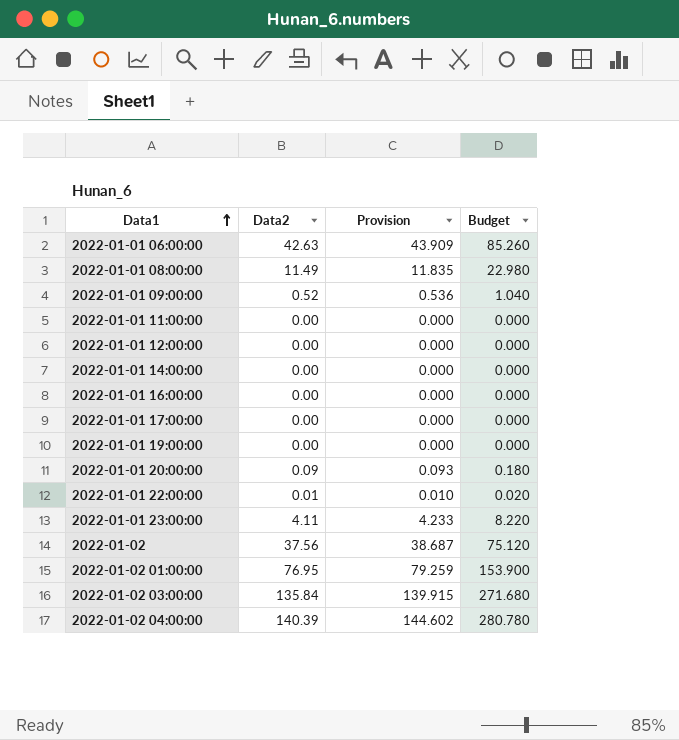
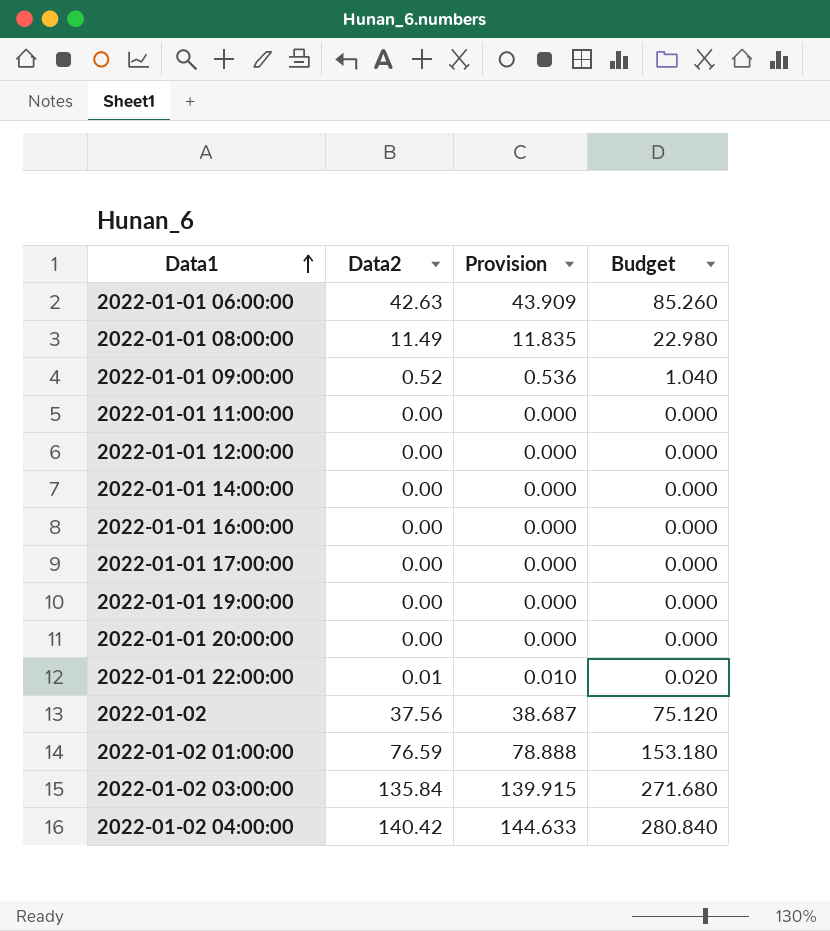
row 2022-01-01 23:00:00: 4.11 | 4.233 | 8.220 -> none
2022-01-01 20:00:00 | Data2: 0.09 -> 0.00
2022-01-01 20:00:00 | Provision: 0.093 -> 0.000
2022-01-01 20:00:00 | Budget: 0.180 -> 0.000
2022-01-02 01:00:00 | Data2: 76.95 -> 76.59
2022-01-02 01:00:00 | Provision: 79.259 -> 78.888
2022-01-02 01:00:00 | Budget: 153.900 -> 153.180
2022-01-02 04:00:00 | Data2: 140.39 -> 140.42
2022-01-02 04:00:00 | Provision: 144.602 -> 144.633
2022-01-02 04:00:00 | Budget: 280.780 -> 280.840

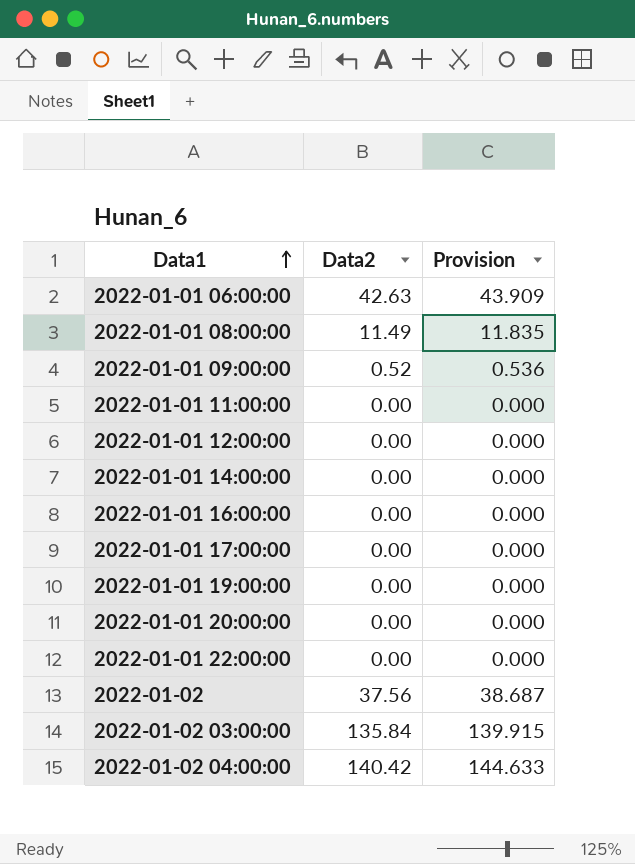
column Budget | formula: [Data2] * 2 -> none
row 2022-01-02 01:00:00: 76.59 | 78.888 | 153.180 -> none
2022-01-01 22:00:00 | Data2: 0.01 -> 0.00
2022-01-01 22:00:00 | Provision: 0.010 -> 0.000

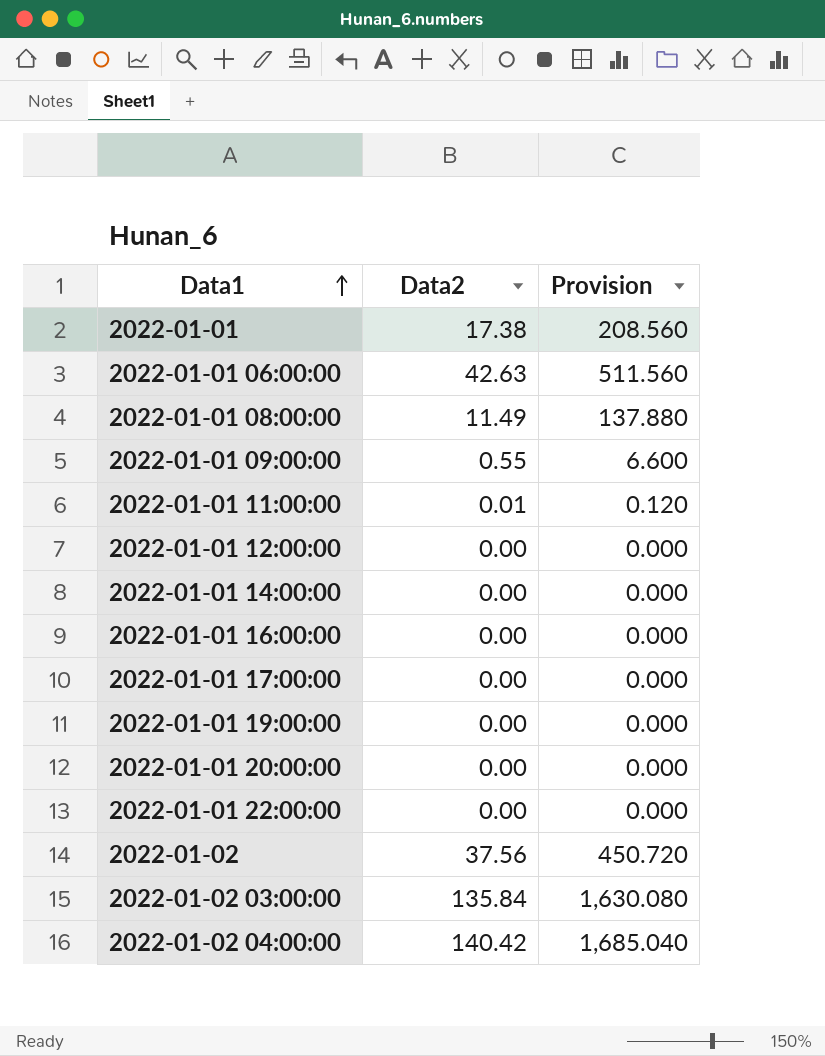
column Provision | formula: [Data2] * 1.03 -> [Data2] * 12
row 2022-01-01: none -> 17.38 | 208.560
2022-01-01 09:00:00 | Data2: 0.52 -> 0.55
2022-01-01 11:00:00 | Data2: 0.00 -> 0.01

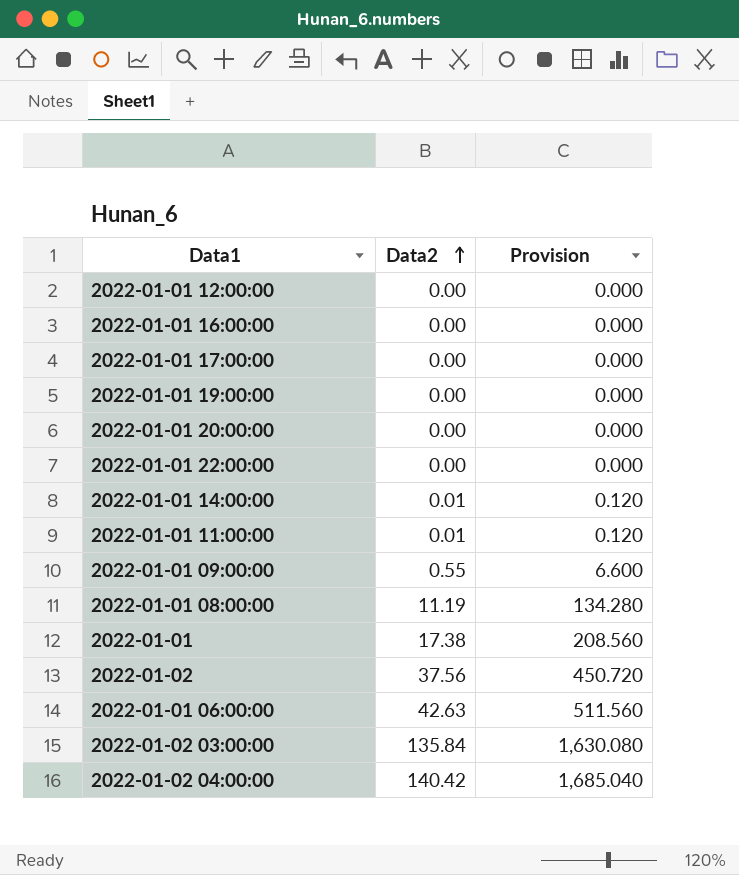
row order: Data1 ascending -> Data2 ascending
2022-01-01 14:00:00 | Data2: 0.00 -> 0.01
2022-01-01 14:00:00 | Provision: 0.000 -> 0.120
2022-01-01 08:00:00 | Data2: 11.49 -> 11.19
2022-01-01 08:00:00 | Provision: 137.880 -> 134.280

